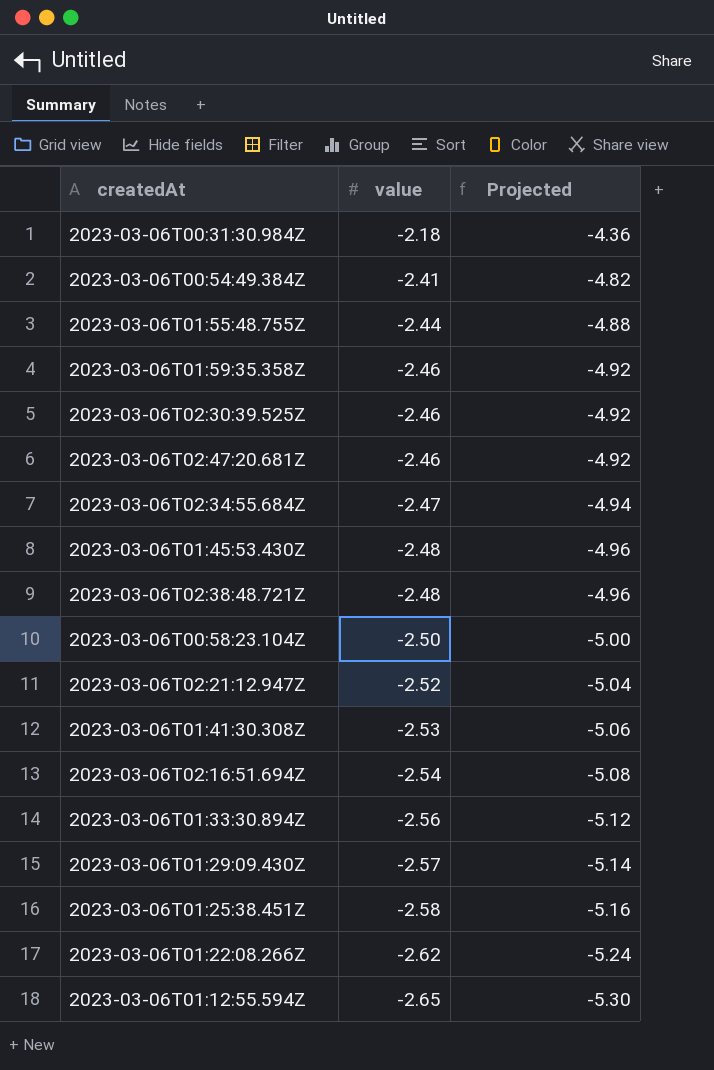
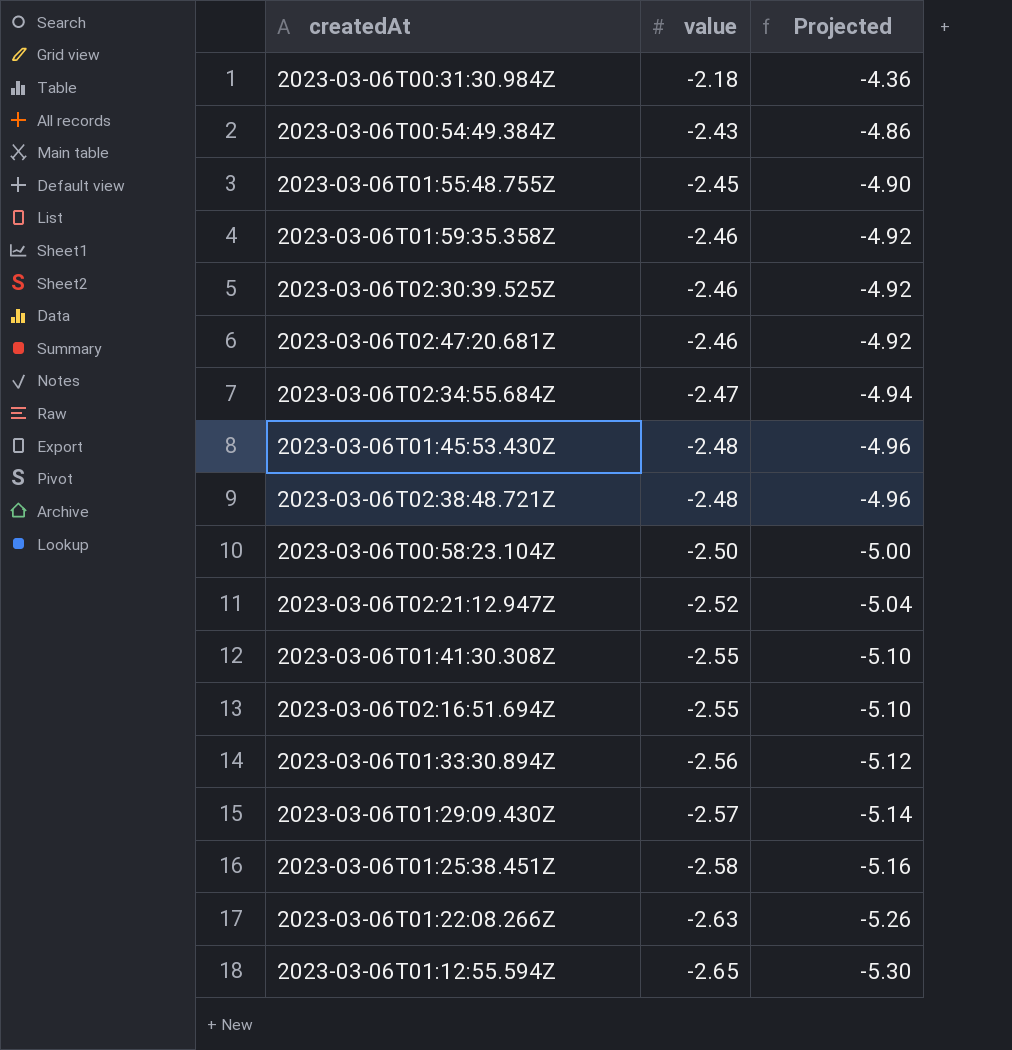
2023-03-06T00:54:49.384Z | value: -2.41 -> -2.43
2023-03-06T00:54:49.384Z | Projected: -4.82 -> -4.86
2023-03-06T01:55:48.755Z | value: -2.44 -> -2.45
2023-03-06T01:55:48.755Z | Projected: -4.88 -> -4.90
2023-03-06T01:41:30.308Z | value: -2.53 -> -2.55
2023-03-06T01:41:30.308Z | Projected: -5.06 -> -5.10
2023-03-06T02:16:51.694Z | value: -2.54 -> -2.55
2023-03-06T02:16:51.694Z | Projected: -5.08 -> -5.10
2023-03-06T01:22:08.266Z | value: -2.62 -> -2.63
2023-03-06T01:22:08.266Z | Projected: -5.24 -> -5.26

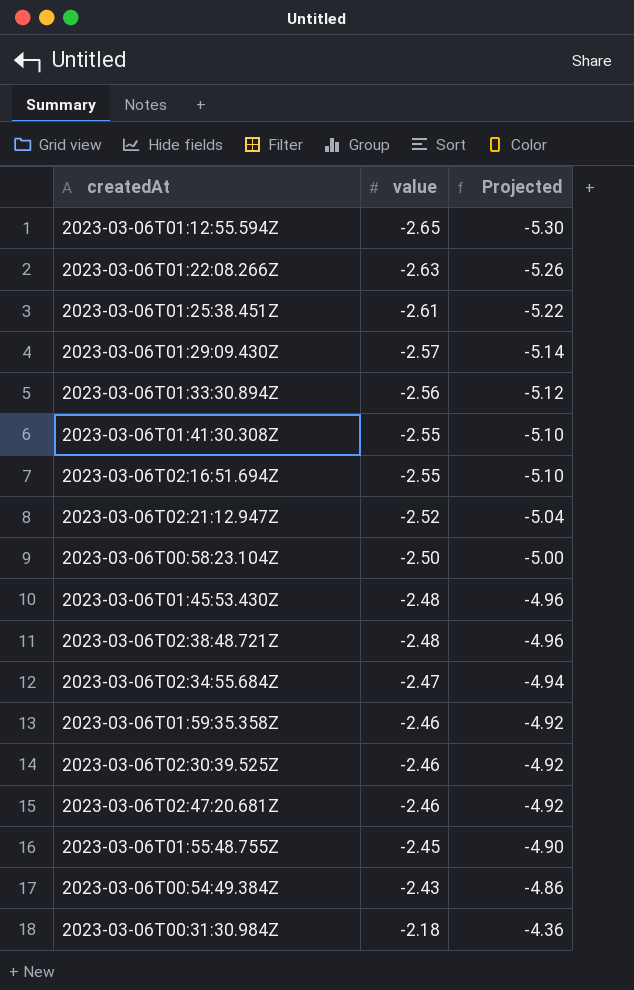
row order: value descending -> value ascending
2023-03-06T01:25:38.451Z | value: -2.58 -> -2.61
2023-03-06T01:25:38.451Z | Projected: -5.16 -> -5.22

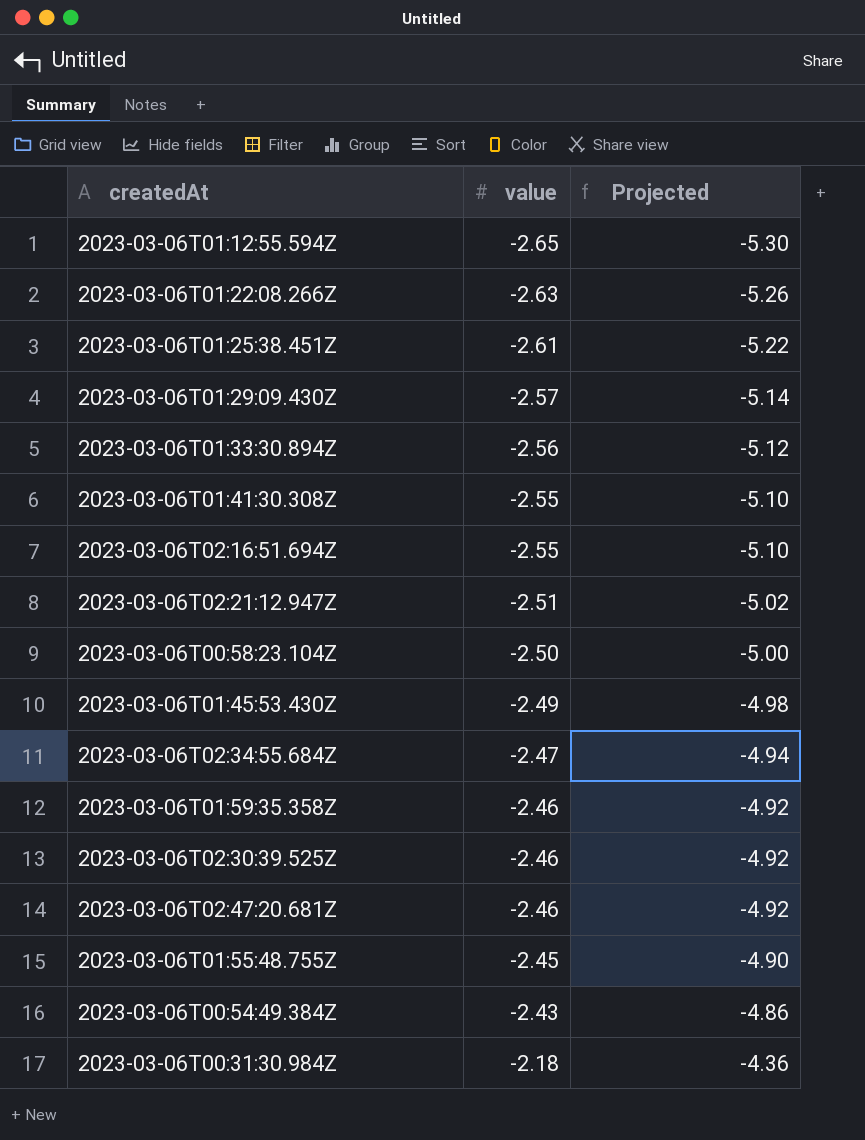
row 2023-03-06T02:38:48.721Z: -2.48 | -4.96 -> none
2023-03-06T02:21:12.947Z | value: -2.52 -> -2.51
2023-03-06T02:21:12.947Z | Projected: -5.04 -> -5.02
2023-03-06T01:45:53.430Z | value: -2.48 -> -2.49
2023-03-06T01:45:53.430Z | Projected: -4.96 -> -4.98

